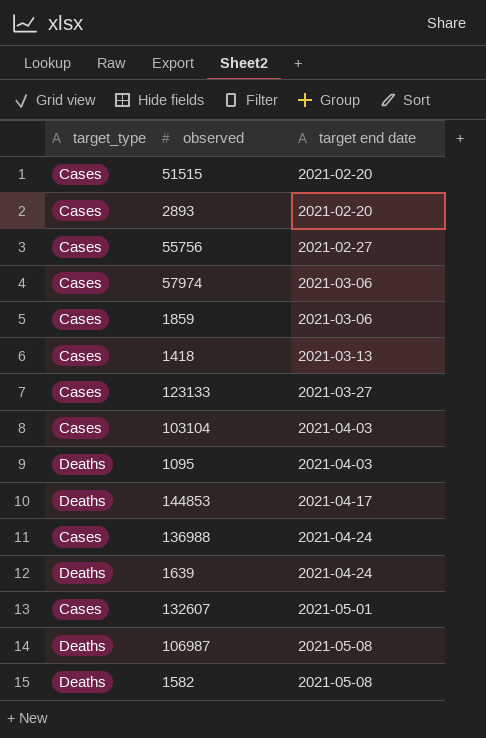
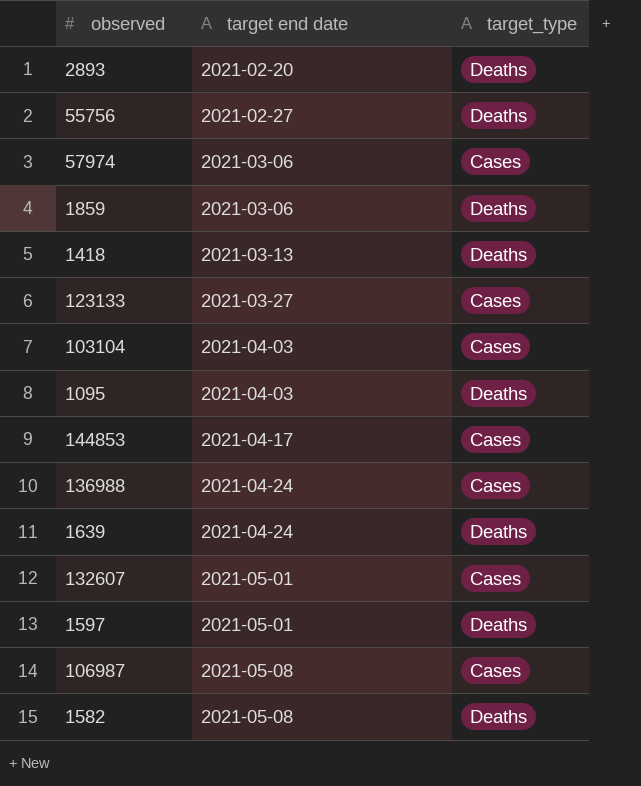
column target_type | position: 1 -> 3
row 51515: Cases | 2021-02-20 -> none
2893 | target_type: Cases -> Deaths
55756 | target_type: Cases -> Deaths
1859 | target_type: Cases -> Deaths
1418 | target_type: Cases -> Deaths
144853 | target_type: Deaths -> Cases
row 1597: none -> 2021-05-01 | Deaths
106987 | target_type: Deaths -> Cases

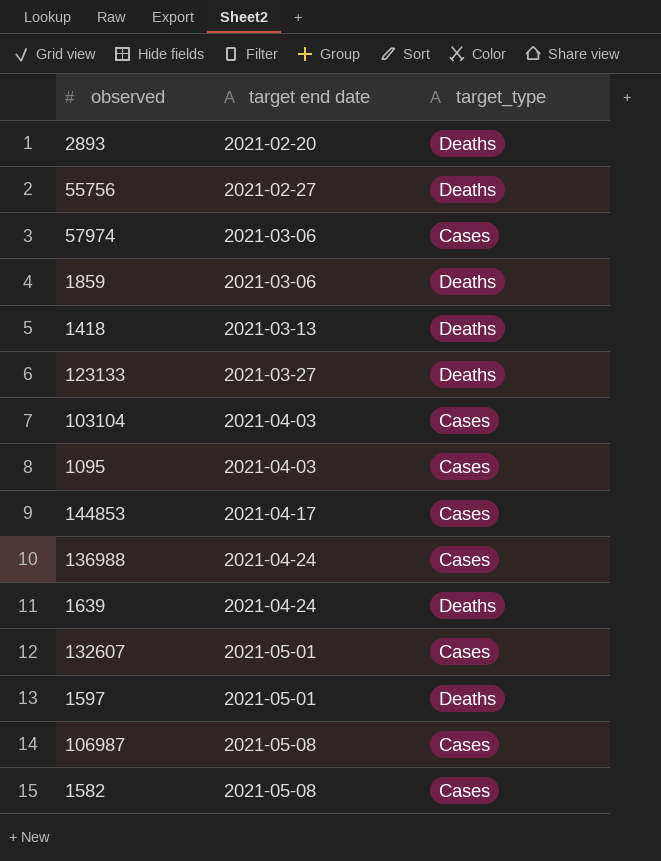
123133 | target_type: Cases -> Deaths
1095 | target_type: Deaths -> Cases
1582 | target_type: Deaths -> Cases

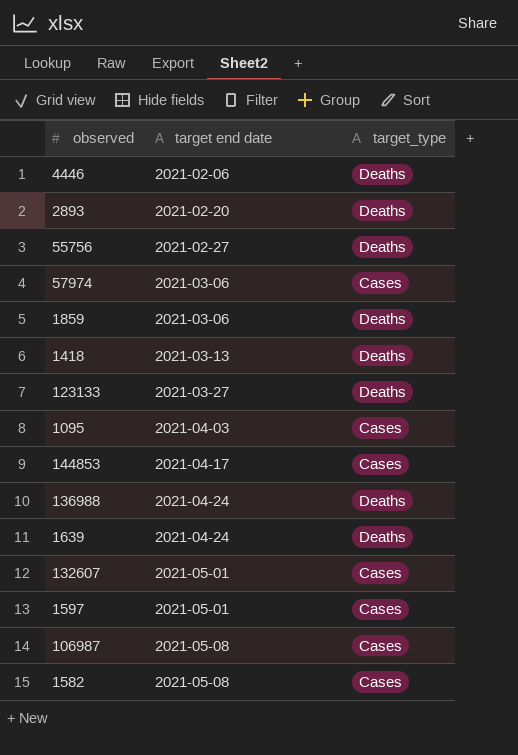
row 103104: 2021-04-03 | Cases -> none
row 4446: none -> 2021-02-06 | Deaths
136988 | target_type: Cases -> Deaths
1597 | target_type: Deaths -> Cases

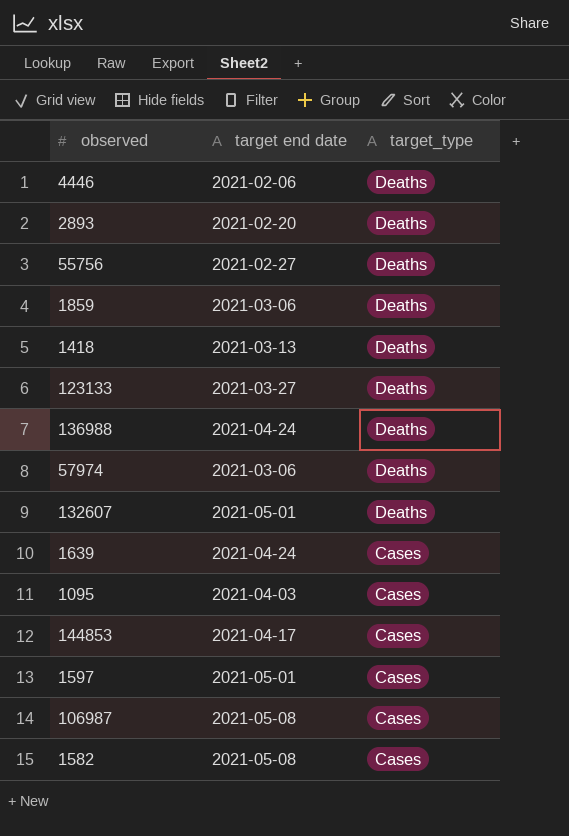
row order: target end date ascending -> target_type descending
57974 | target_type: Cases -> Deaths
132607 | target_type: Cases -> Deaths
1639 | target_type: Deaths -> Cases

